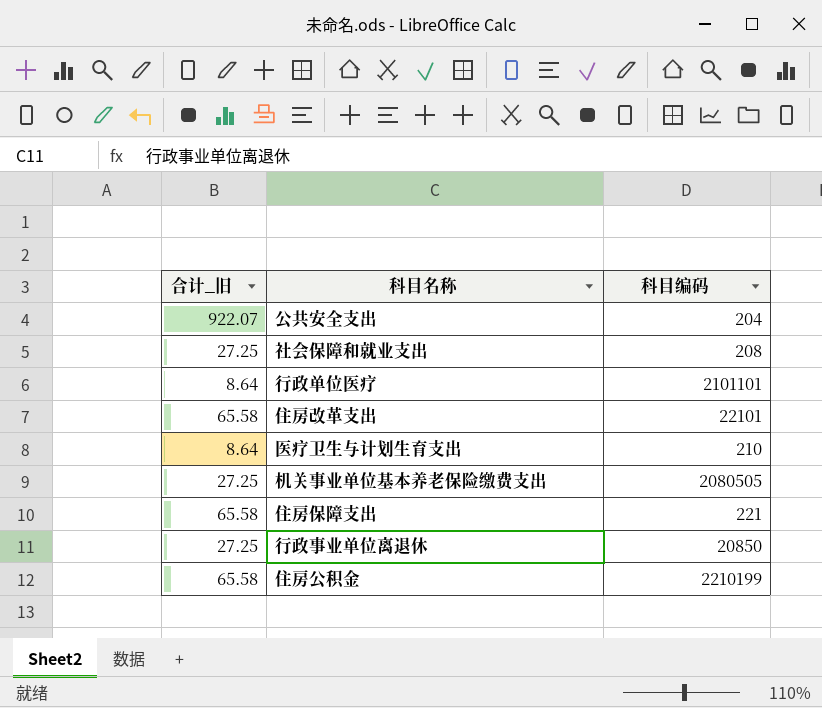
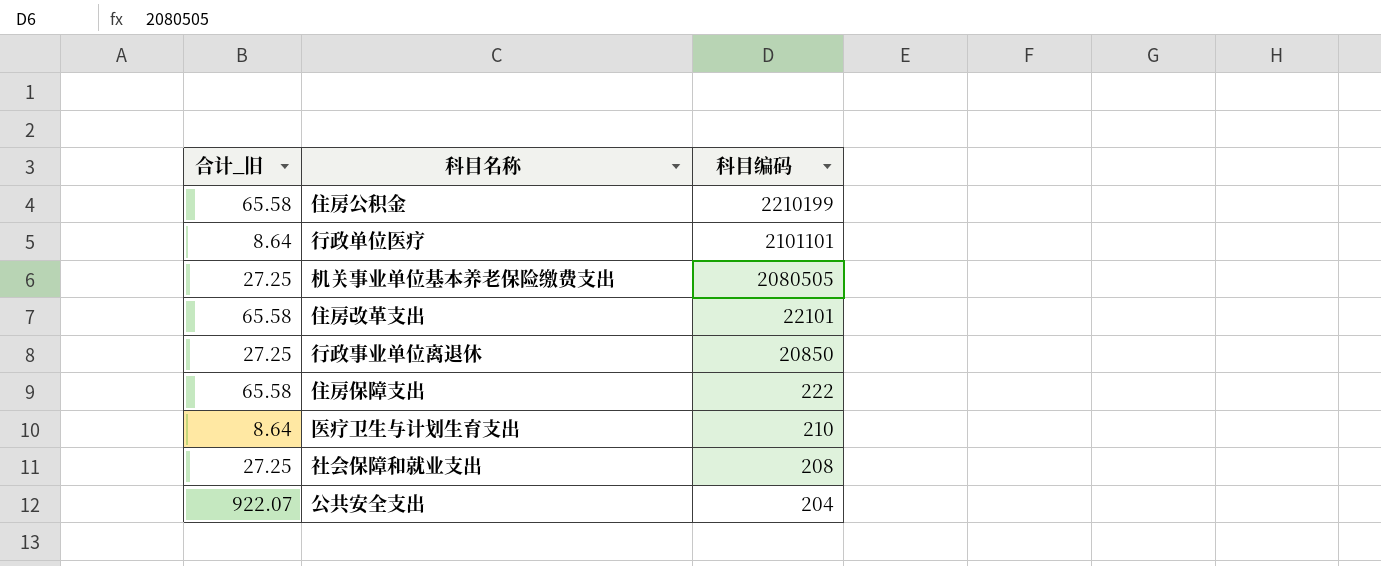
row order: none -> 科目编码 descending
住房保障支出 | 科目编码: 221 -> 222

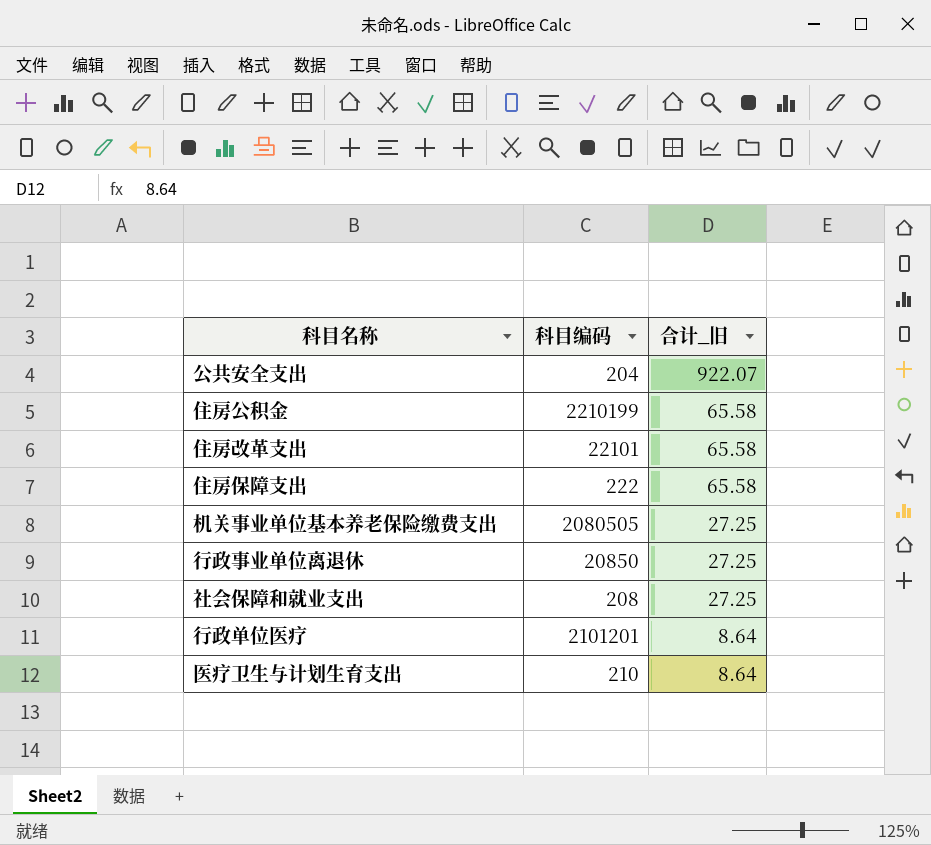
row order: 科目编码 descending -> 合计_旧 descending
column 合计_旧 | position: 1 -> 3
行政单位医疗 | 科目编码: 2101101 -> 2101201

